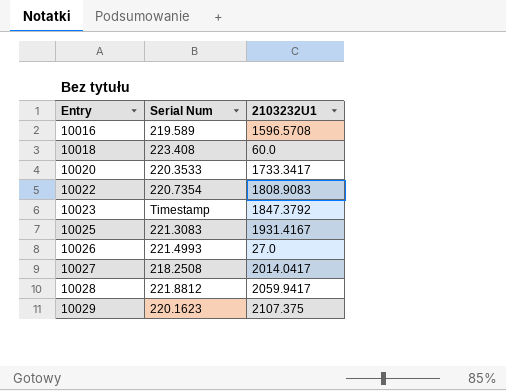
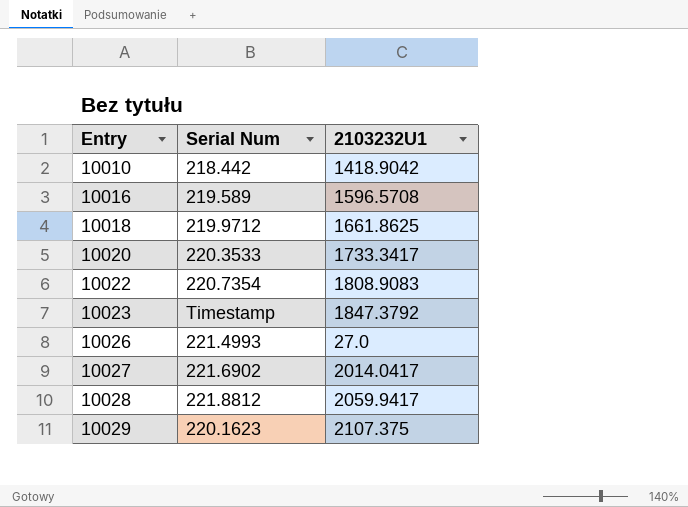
row 10025: 221.3083 | 1931.4167 -> none
row 10010: none -> 218.442 | 1418.9042
10018 | Serial Num: 223.408 -> 219.9712
10018 | 2103232U1: 60.0 -> 1661.8625
10027 | Serial Num: 218.2508 -> 221.6902

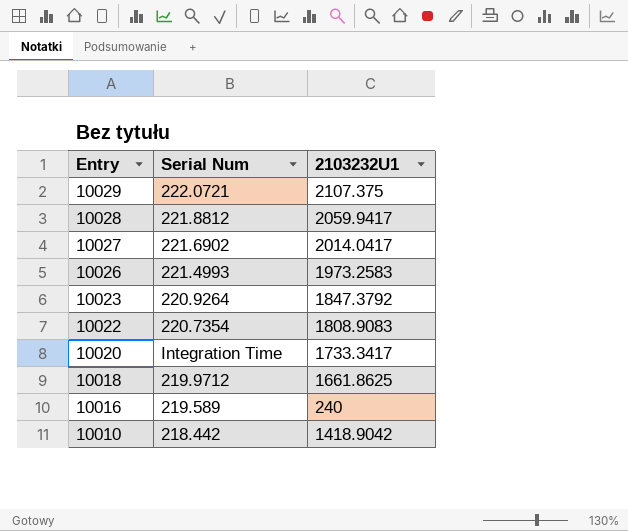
row order: Entry ascending -> Entry descending
10029 | Serial Num: 220.1623 -> 222.0721
10026 | 2103232U1: 27.0 -> 1973.2583
10023 | Serial Num: Timestamp -> 220.9264
10020 | Serial Num: 220.3533 -> Integration Time
10016 | 2103232U1: 1596.5708 -> 240

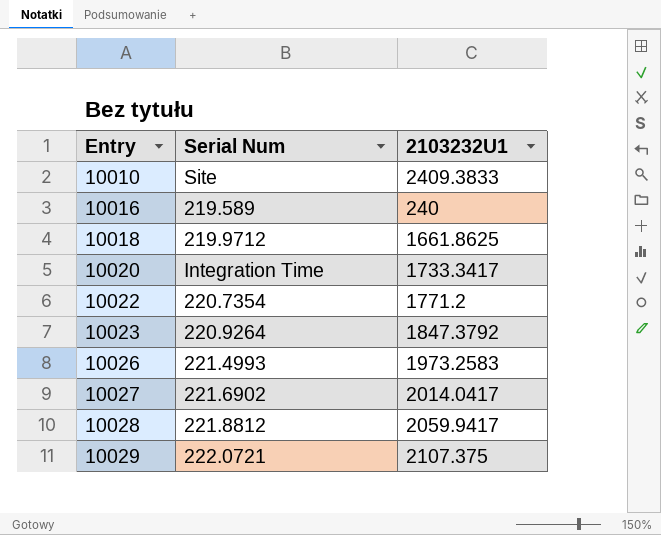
row order: Entry descending -> Entry ascending
10010 | Serial Num: 218.442 -> Site
10010 | 2103232U1: 1418.9042 -> 2409.3833
10022 | 2103232U1: 1808.9083 -> 1771.2

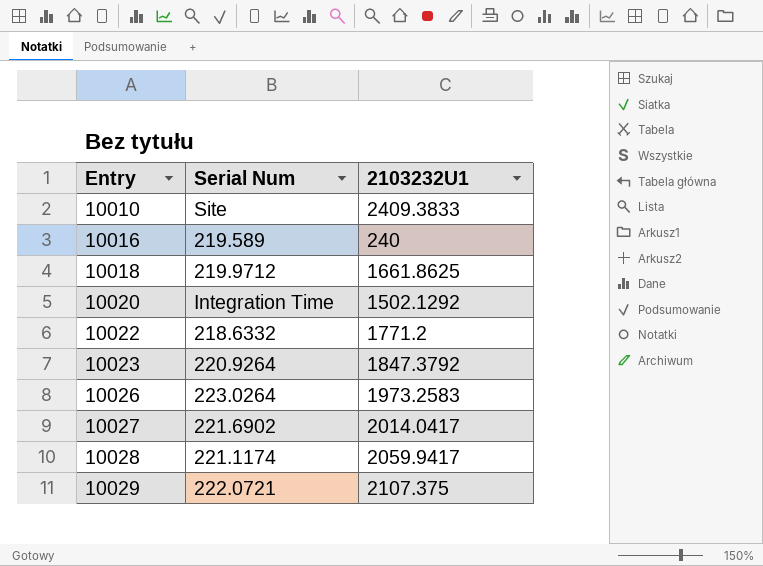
10020 | 2103232U1: 1733.3417 -> 1502.1292
10022 | Serial Num: 220.7354 -> 218.6332
10026 | Serial Num: 221.4993 -> 223.0264
10028 | Serial Num: 221.8812 -> 221.1174

